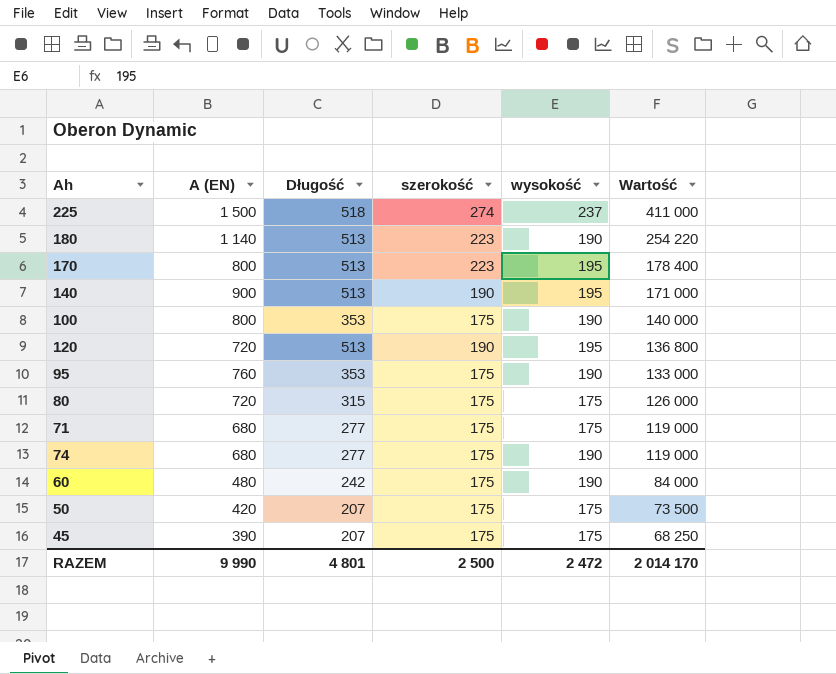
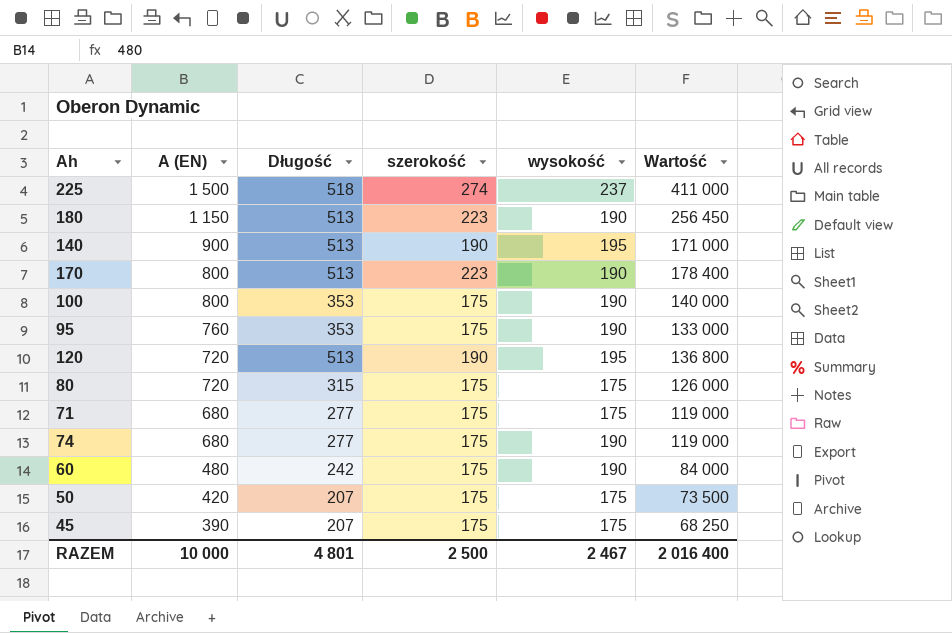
row order: Wartość descending -> A (EN) descending
180 | A (EN): 1 140 -> 1 150
180 | Wartość: 254 220 -> 256 450
170 | wysokość: 195 -> 190
RAZEM | A (EN): 9 990 -> 10 000
RAZEM | wysokość: 2 472 -> 2 467
RAZEM | Wartość: 2 014 170 -> 2 016 400

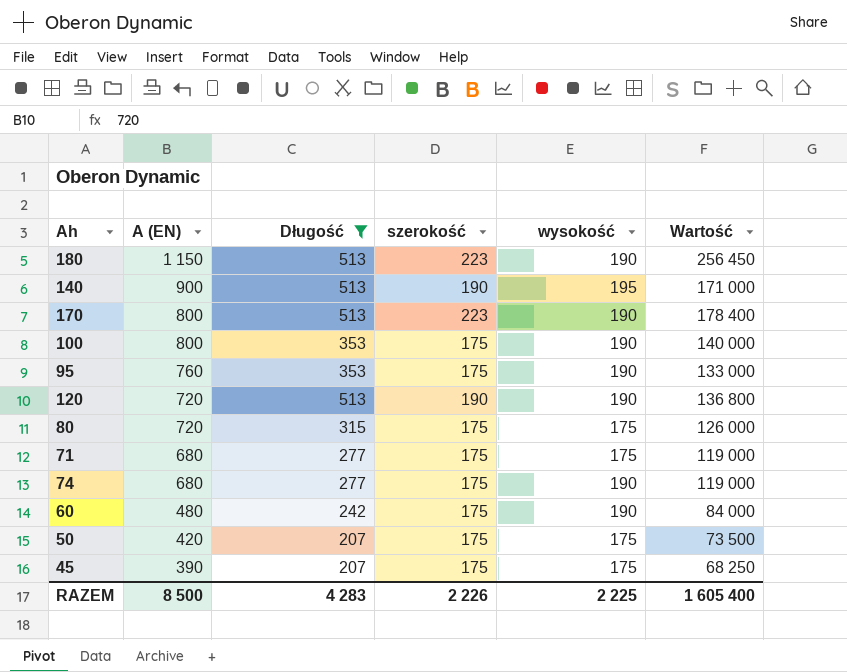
filter: none -> Długość != 518
120 | wysokość: 195 -> 190
RAZEM | A (EN): 10 000 -> 8 500
RAZEM | Długość: 4 801 -> 4 283
RAZEM | szerokość: 2 500 -> 2 226
RAZEM | wysokość: 2 467 -> 2 225
RAZEM | Wartość: 2 016 400 -> 1 605 400

